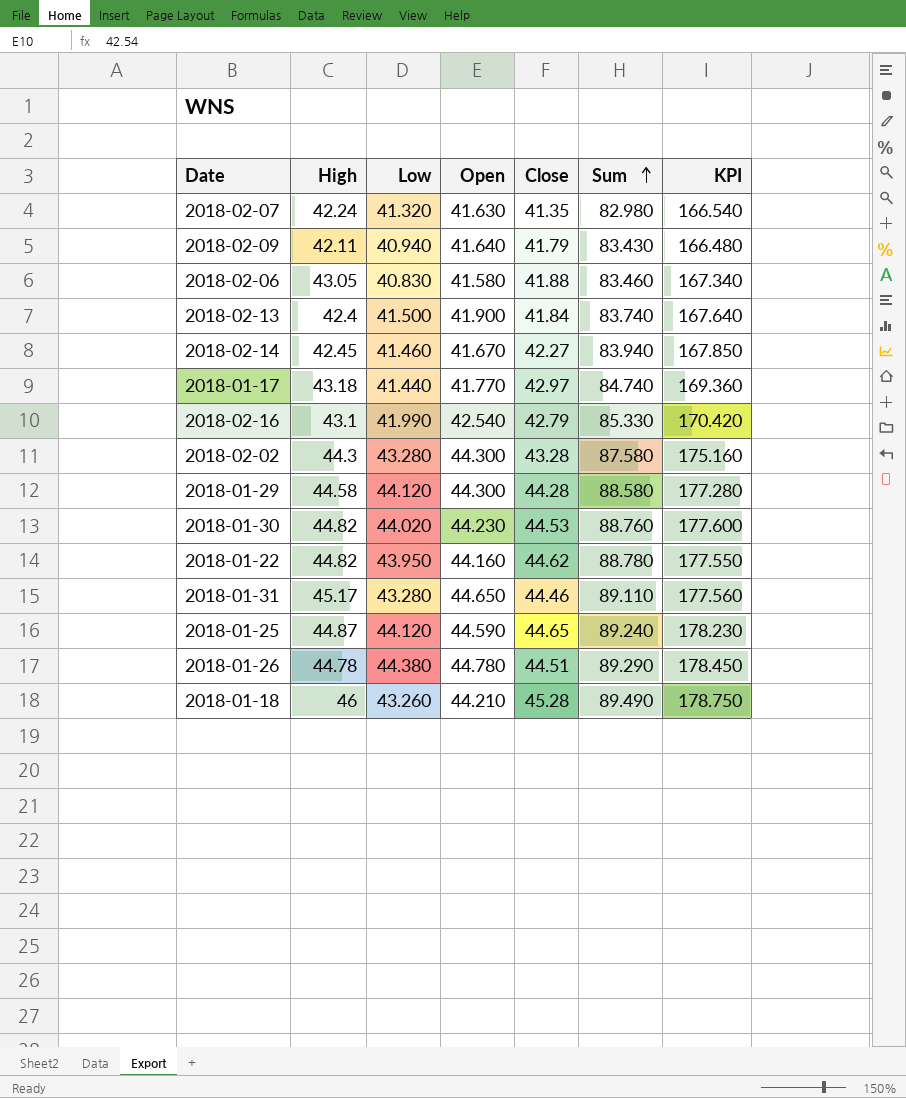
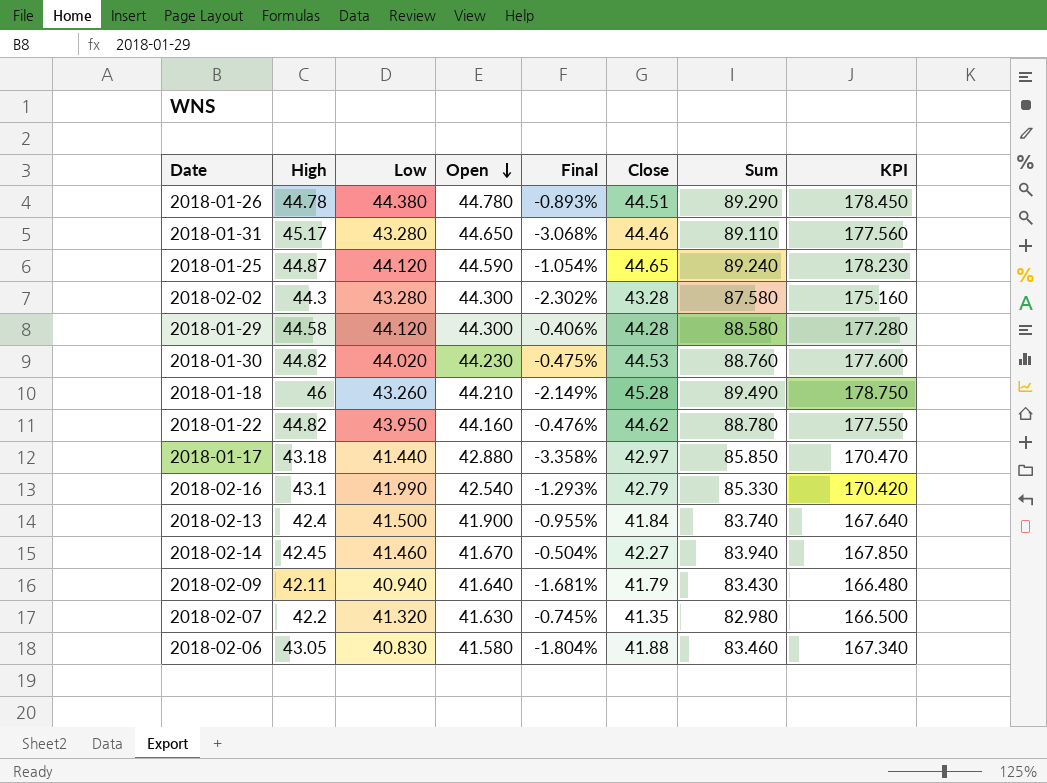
row order: Sum ascending -> Open descending
column Final | formula: none -> ([Low] - [Open]) / [Open]
2018-01-17 | Open: 41.770 -> 42.880
2018-01-17 | Sum: 84.740 -> 85.850
2018-01-17 | KPI: 169.360 -> 170.470
2018-02-07 | High: 42.24 -> 42.2
2018-02-07 | KPI: 166.540 -> 166.500

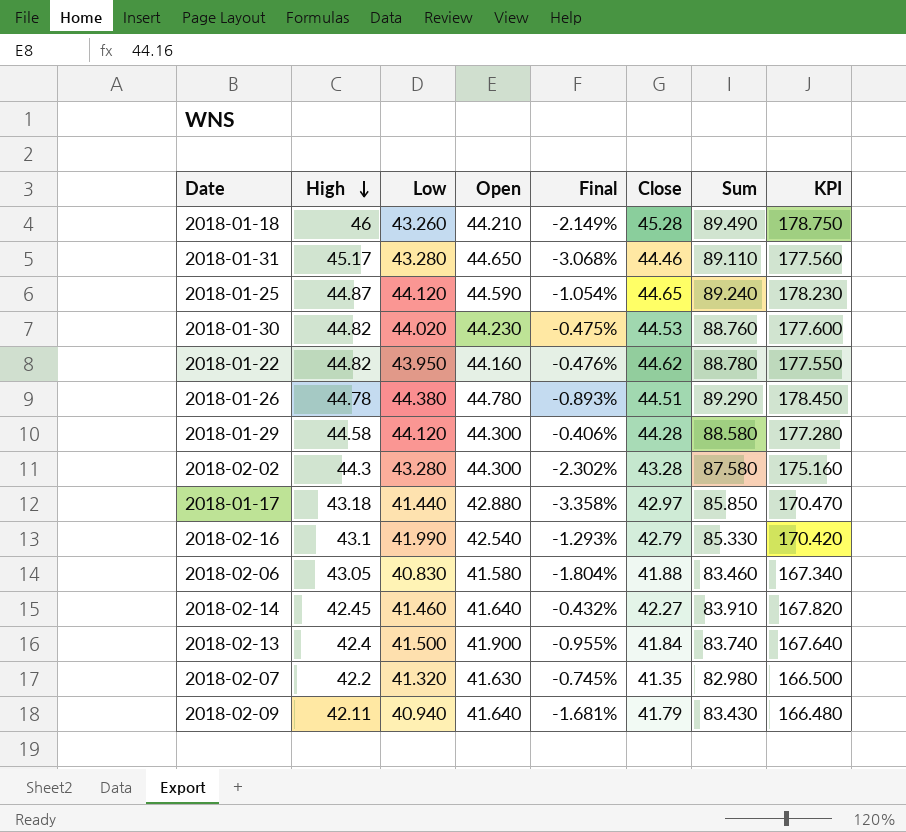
row order: Open descending -> High descending
2018-02-14 | Open: 41.670 -> 41.640
2018-02-14 | Final: -0.504% -> -0.432%
2018-02-14 | Sum: 83.940 -> 83.910
2018-02-14 | KPI: 167.850 -> 167.820

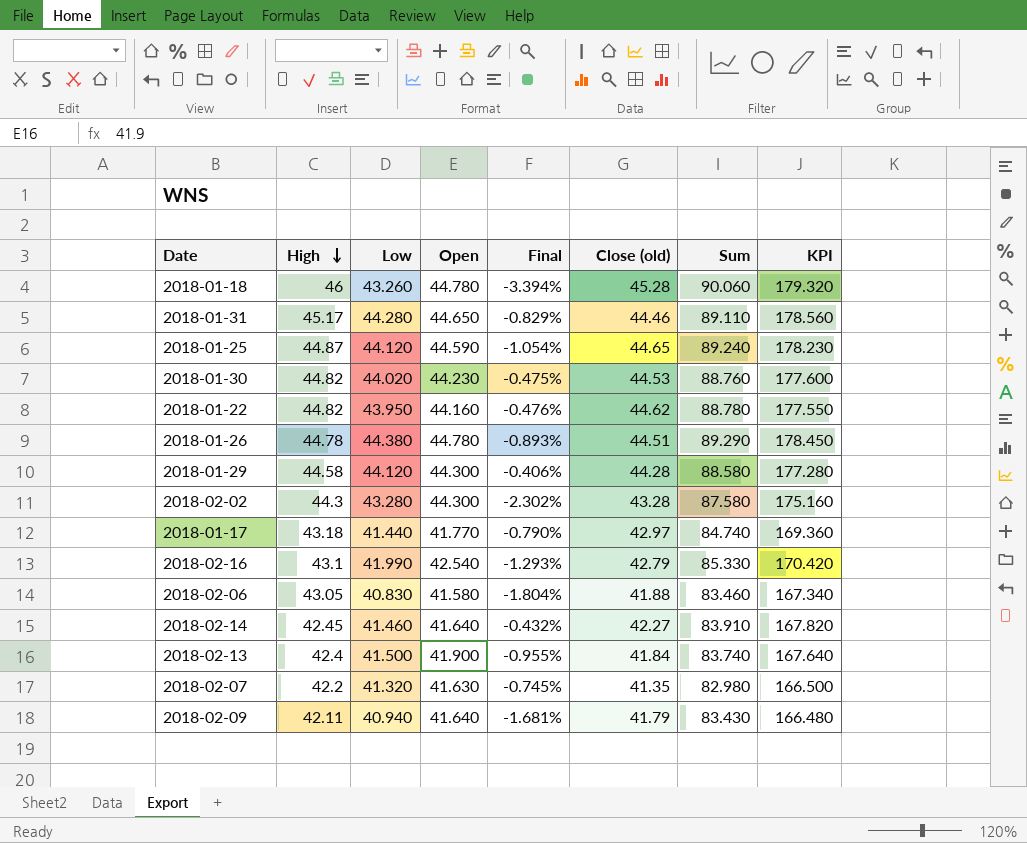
column name: Close -> Close (old)
2018-01-18 | Open: 44.210 -> 44.780
2018-01-18 | Final: -2.149% -> -3.394%
2018-01-18 | Sum: 89.490 -> 90.060
2018-01-18 | KPI: 178.750 -> 179.320
2018-01-31 | Low: 43.280 -> 44.280
2018-01-31 | Final: -3.068% -> -0.829%
2018-01-31 | KPI: 177.560 -> 178.560
2018-01-17 | Open: 42.880 -> 41.770
2018-01-17 | Final: -3.358% -> -0.790%
2018-01-17 | Sum: 85.850 -> 84.740
2018-01-17 | KPI: 170.470 -> 169.360

